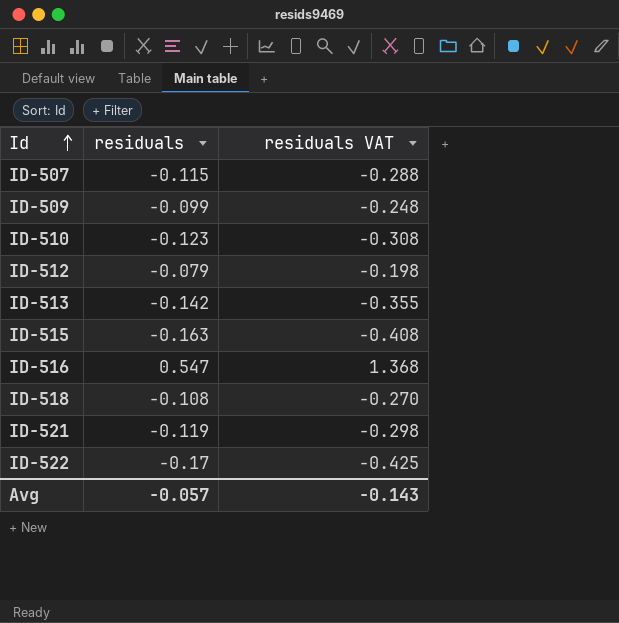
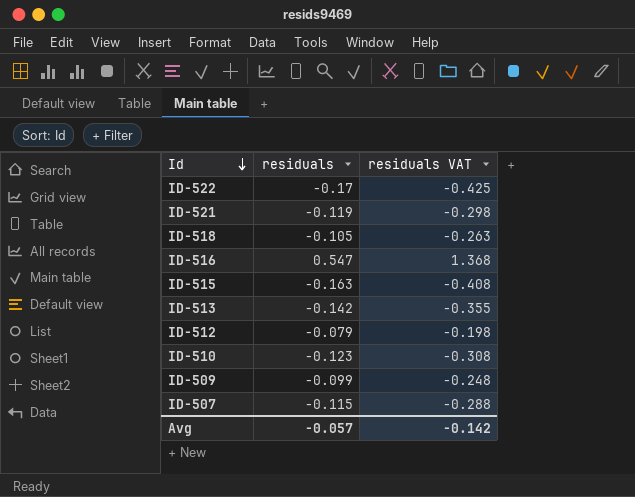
row order: Id ascending -> Id descending
ID-518 | residuals: -0.108 -> -0.105
ID-518 | residuals VAT: -0.270 -> -0.263
Avg | residuals VAT: -0.143 -> -0.142

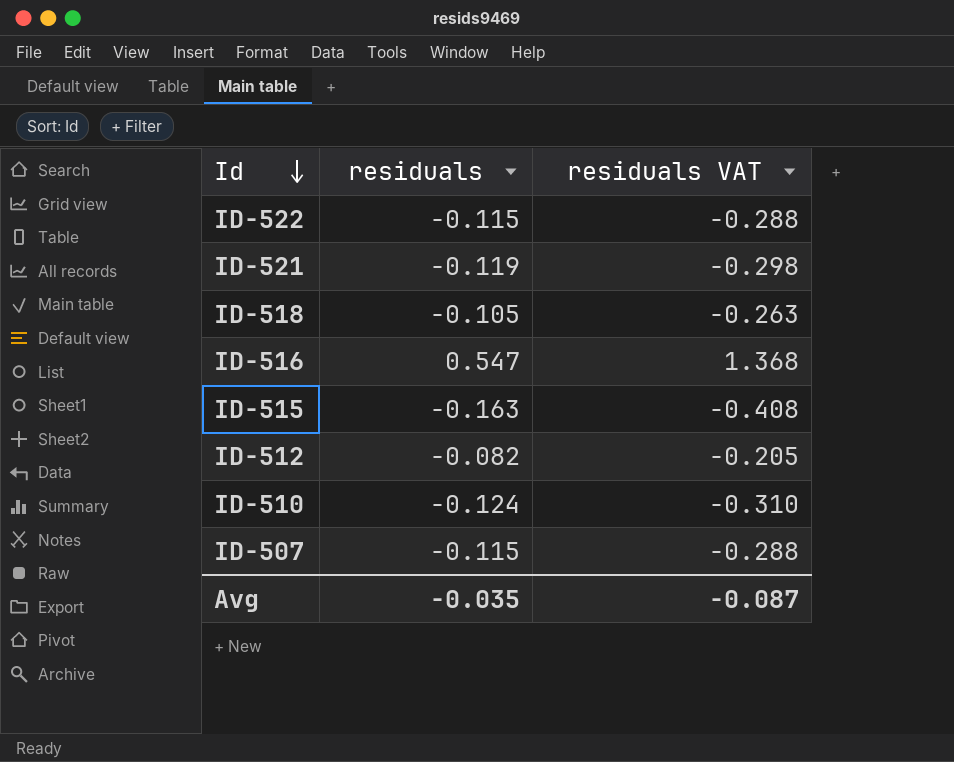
row ID-513: -0.142 | -0.355 -> none
row ID-509: -0.099 | -0.248 -> none
ID-522 | residuals: -0.17 -> -0.115
ID-522 | residuals VAT: -0.425 -> -0.288
ID-512 | residuals: -0.079 -> -0.082
ID-512 | residuals VAT: -0.198 -> -0.205
ID-510 | residuals: -0.123 -> -0.124
ID-510 | residuals VAT: -0.308 -> -0.310
Avg | residuals: -0.057 -> -0.035
Avg | residuals VAT: -0.142 -> -0.087

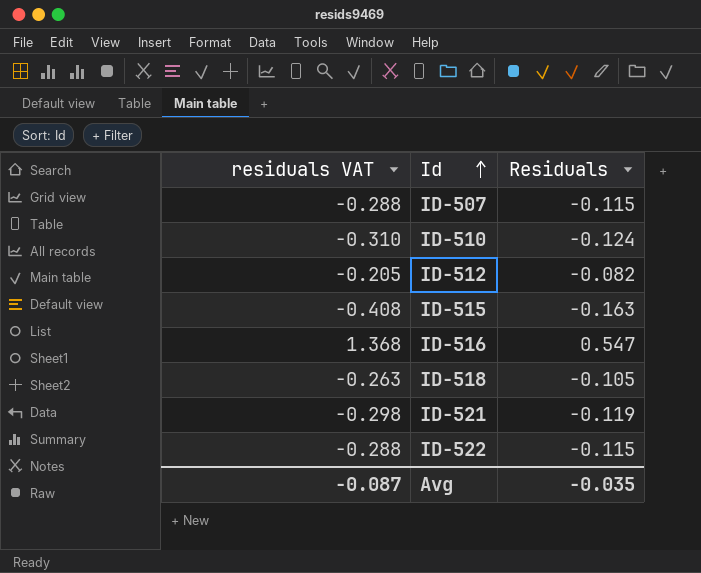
row order: Id descending -> Id ascending
column residuals VAT | position: 3 -> 1
column name: residuals -> Residuals

